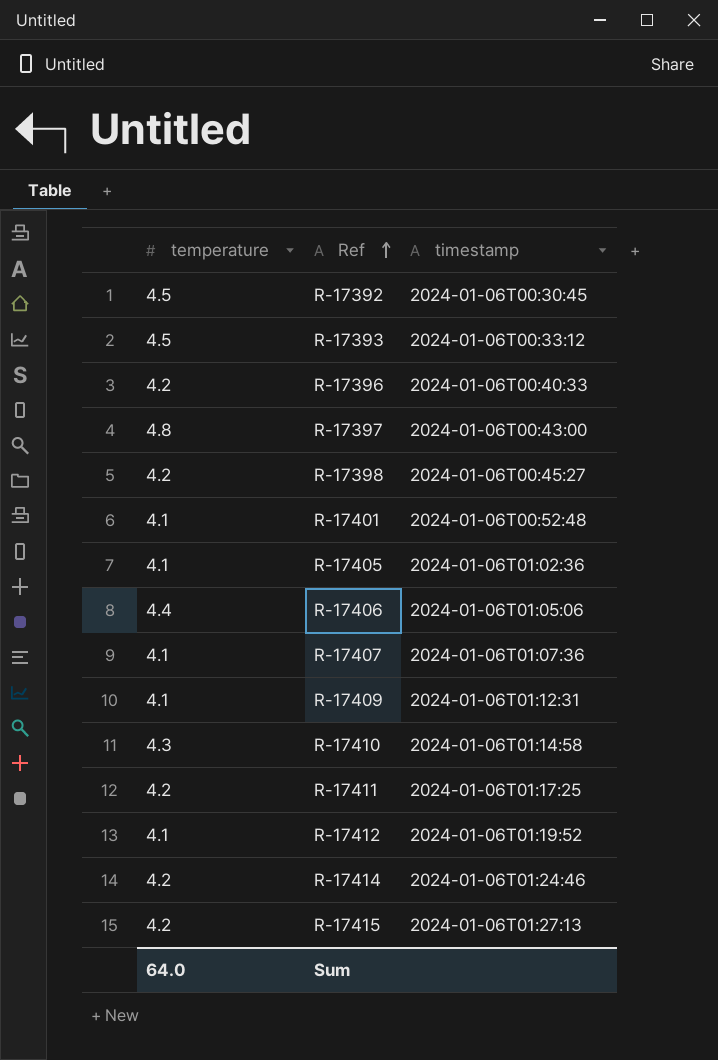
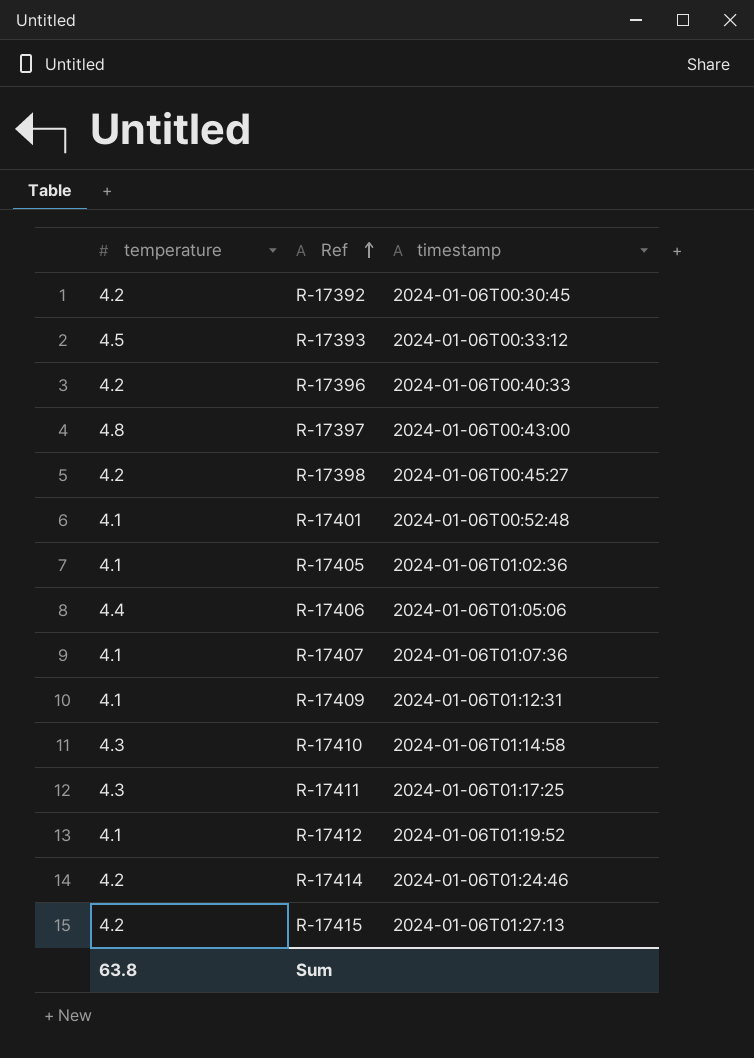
R-17392 | temperature: 4.5 -> 4.2
R-17411 | temperature: 4.2 -> 4.3
Sum | temperature: 64.0 -> 63.8

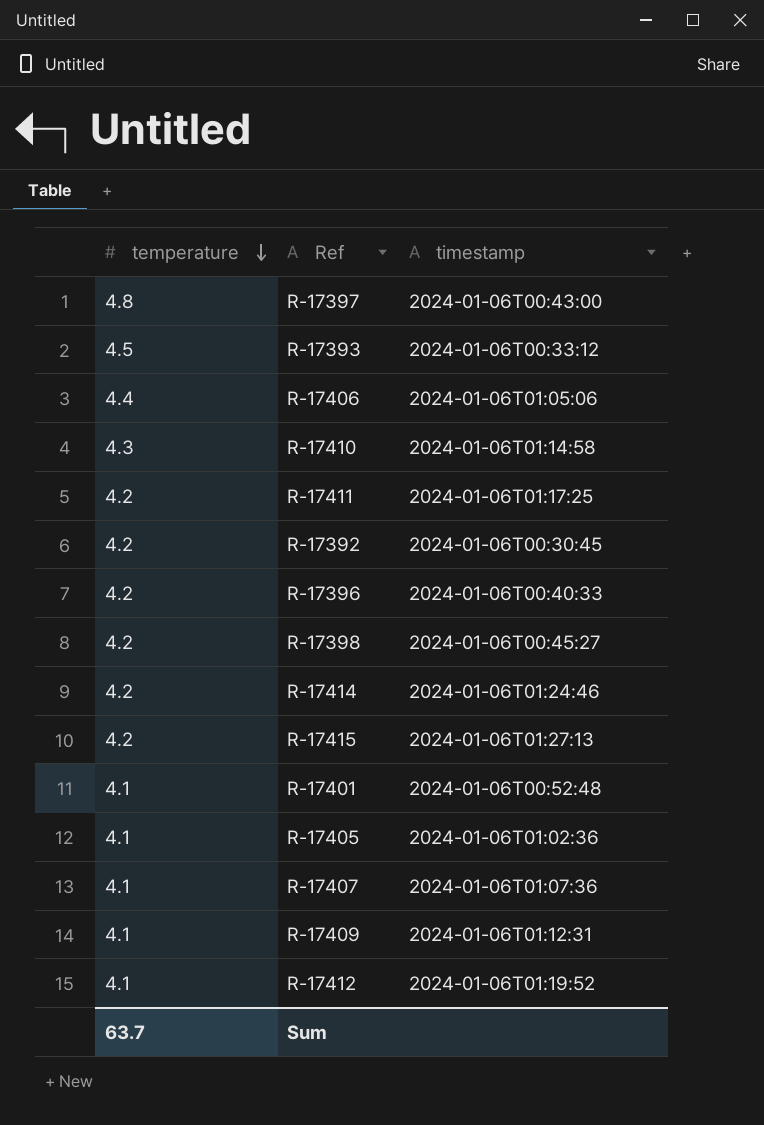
row order: Ref ascending -> temperature descending
R-17411 | temperature: 4.3 -> 4.2
Sum | temperature: 63.8 -> 63.7

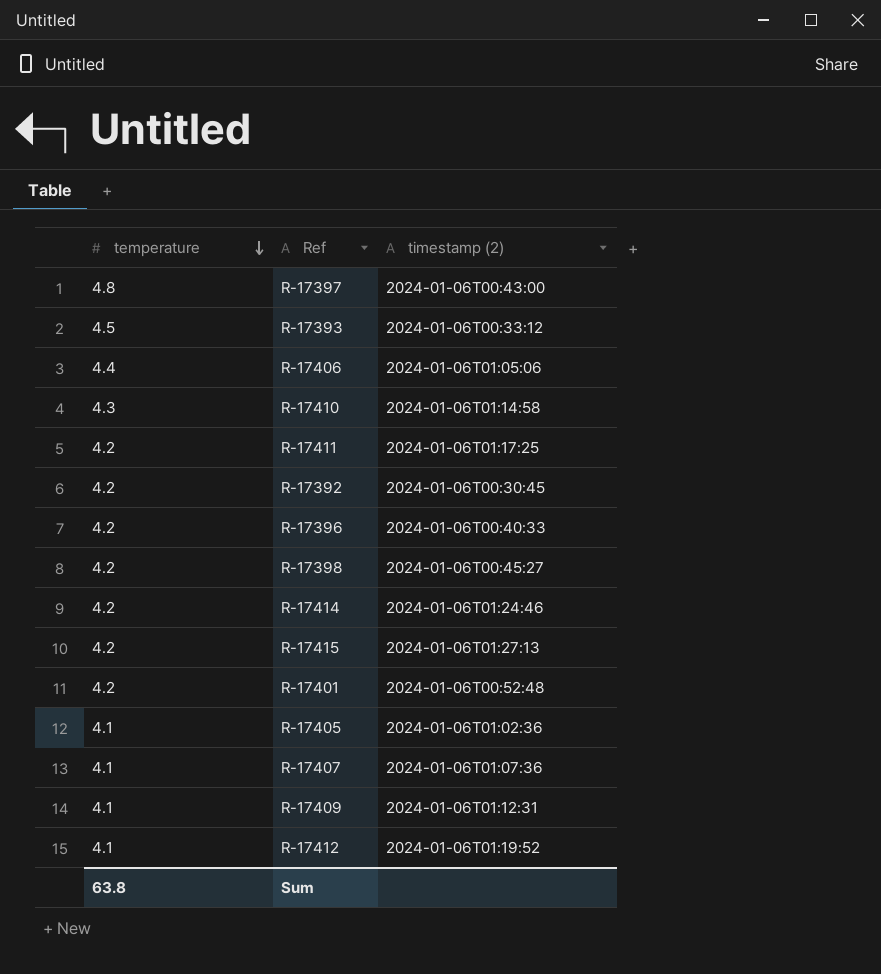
column name: timestamp -> timestamp (2)
R-17401 | temperature: 4.1 -> 4.2
Sum | temperature: 63.7 -> 63.8

